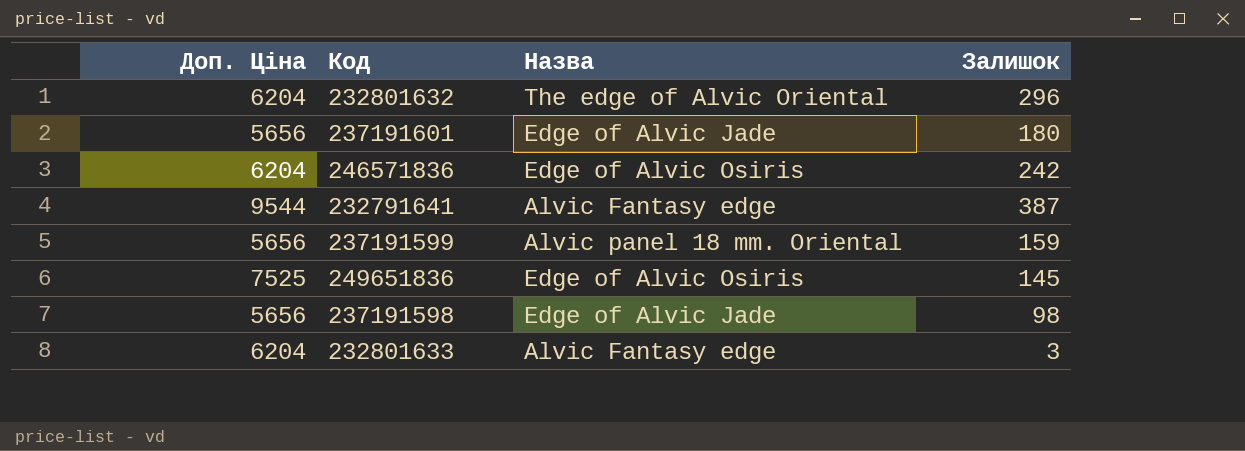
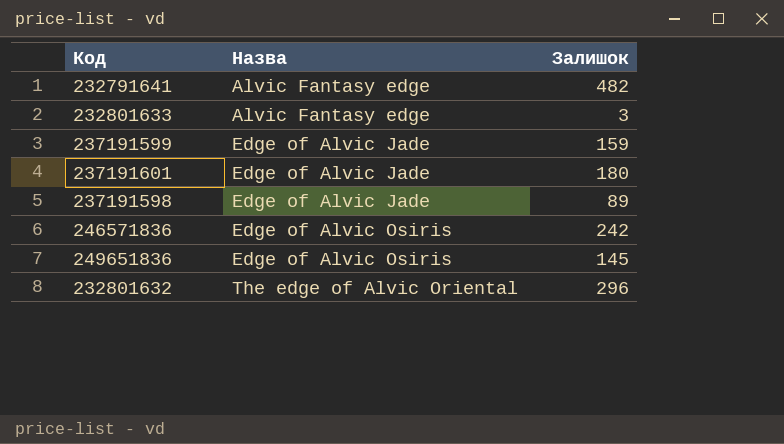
row order: none -> Назва ascending
column Доп. Ціна | position: 1 -> none
232791641 | Залишок: 387 -> 482
237191599 | Назва: Alvic panel 18 mm. Oriental -> Edge of Alvic Jade
237191598 | Залишок: 98 -> 89

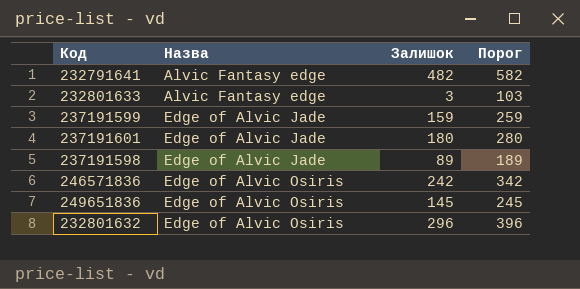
column Порог | formula: none -> [Залишок] + 100
232801632 | Назва: The edge of Alvic Oriental -> Edge of Alvic Osiris

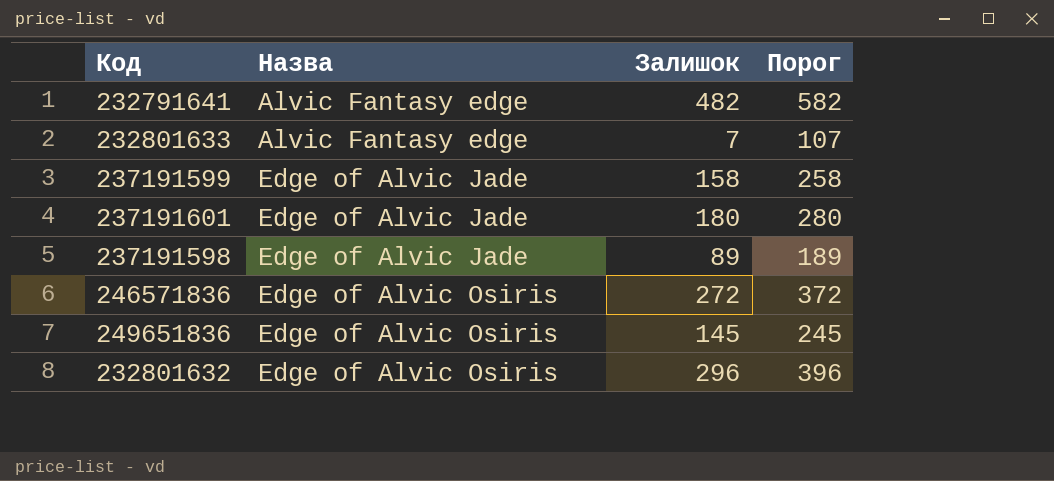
232801633 | Залишок: 3 -> 7
232801633 | Порог: 103 -> 107
237191599 | Залишок: 159 -> 158
237191599 | Порог: 259 -> 258
246571836 | Залишок: 242 -> 272
246571836 | Порог: 342 -> 372

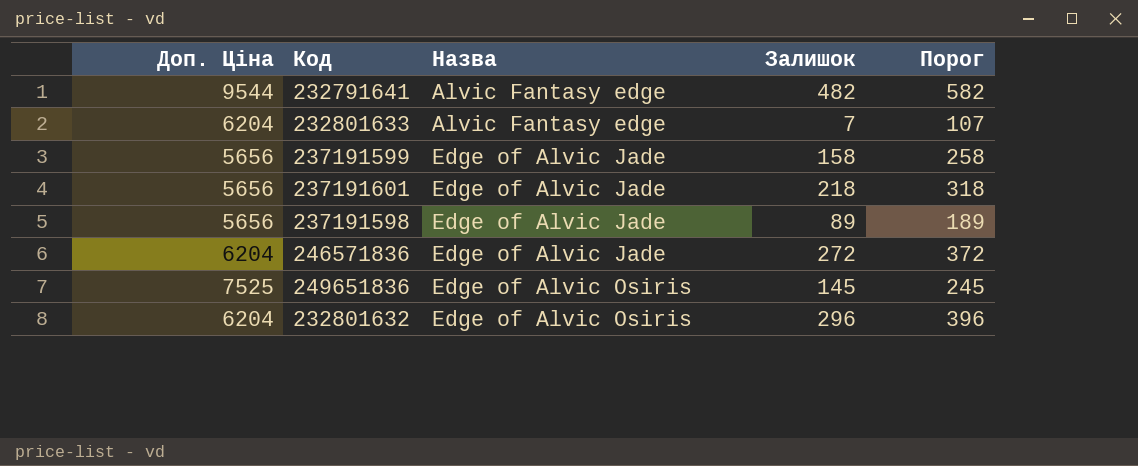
column Доп. Ціна | position: none -> 1
237191601 | Залишок: 180 -> 218
237191601 | Порог: 280 -> 318
246571836 | Назва: Edge of Alvic Osiris -> Edge of Alvic Jade

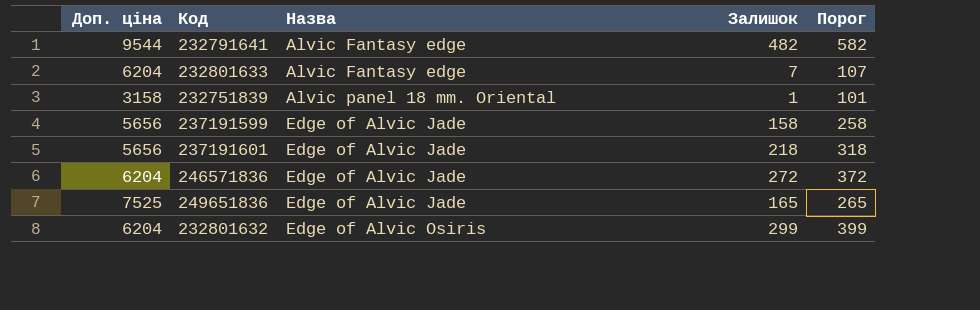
column name: Доп. Ціна -> Доп. ціна
row 237191598: 5656 | Edge of Alvic Jade | 89 | 189 -> none
row 232751839: none -> 3158 | Alvic panel 18 mm. Oriental | 1 | 101
249651836 | Назва: Edge of Alvic Osiris -> Edge of Alvic Jade
249651836 | Залишок: 145 -> 165
249651836 | Порог: 245 -> 265
232801632 | Залишок: 296 -> 299
232801632 | Порог: 396 -> 399

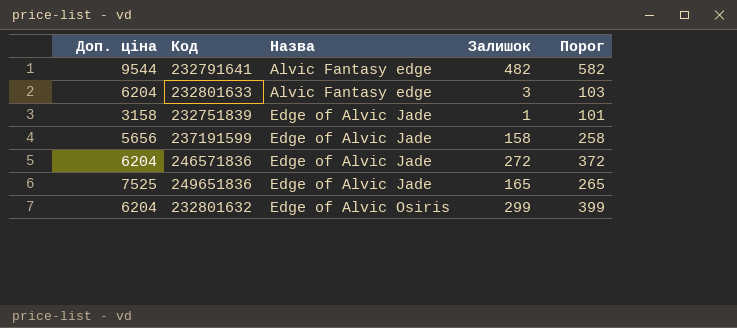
row 237191601: 5656 | Edge of Alvic Jade | 218 | 318 -> none
232801633 | Залишок: 7 -> 3
232801633 | Порог: 107 -> 103
232751839 | Назва: Alvic panel 18 mm. Oriental -> Edge of Alvic Jade

